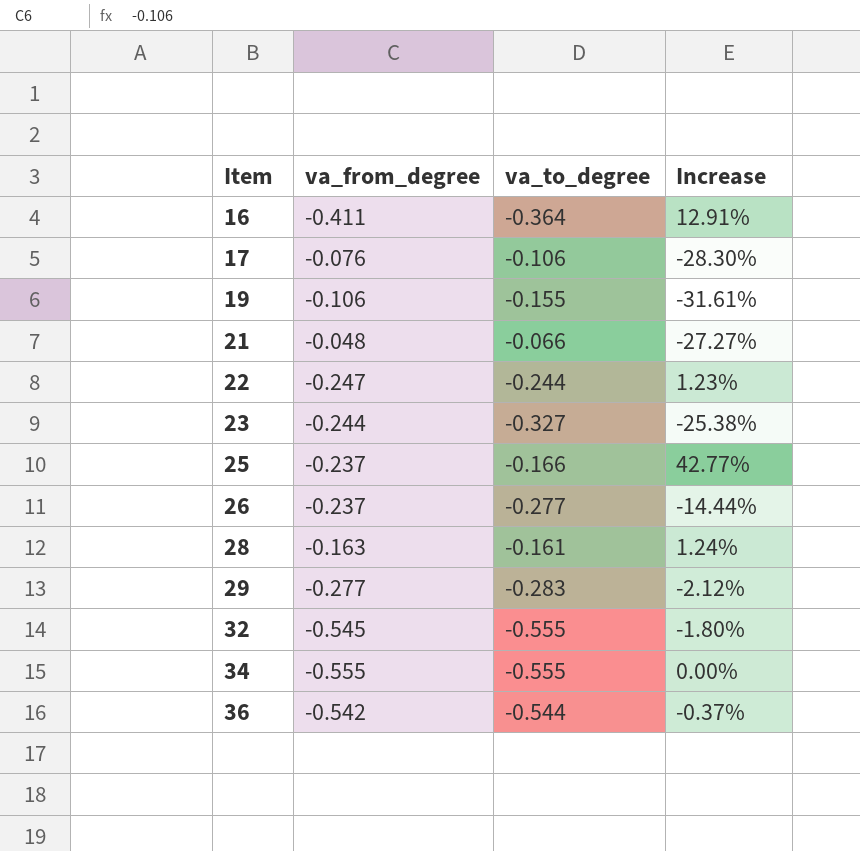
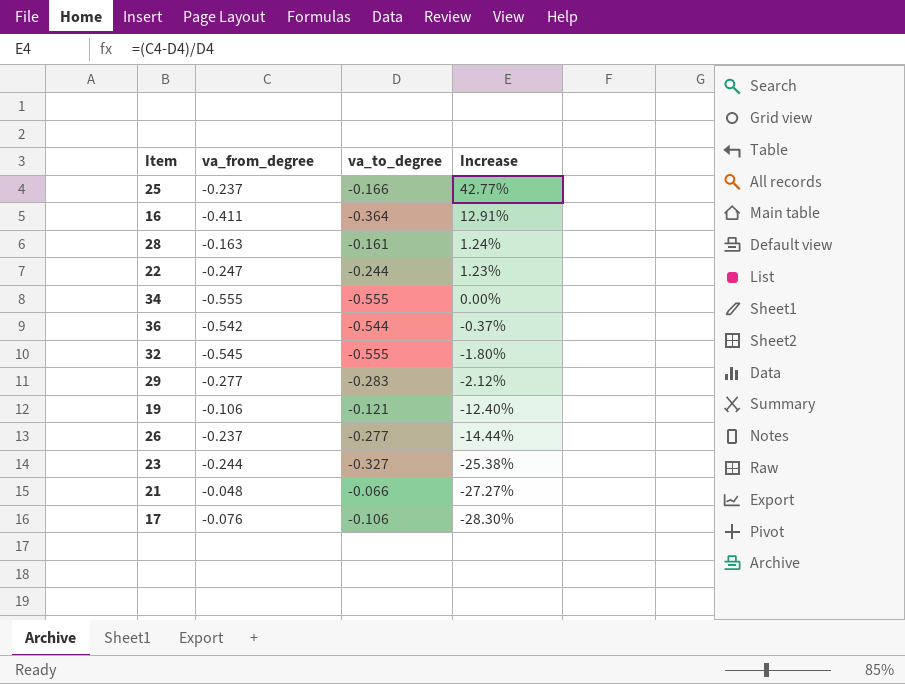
row order: Item ascending -> Increase descending
19 | va_to_degree: -0.155 -> -0.121
19 | Increase: -31.61% -> -12.40%

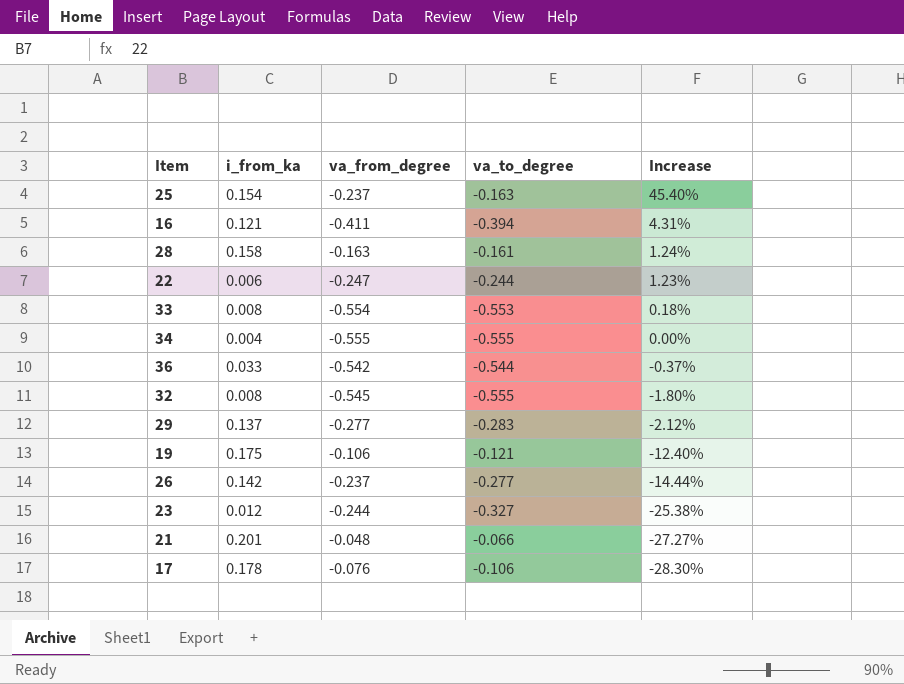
column i_from_ka | position: none -> 2
25 | va_to_degree: -0.166 -> -0.163
25 | Increase: 42.77% -> 45.40%
16 | va_to_degree: -0.364 -> -0.394
16 | Increase: 12.91% -> 4.31%
row 33: none -> 0.008 | -0.554 | -0.553 | 0.18%

